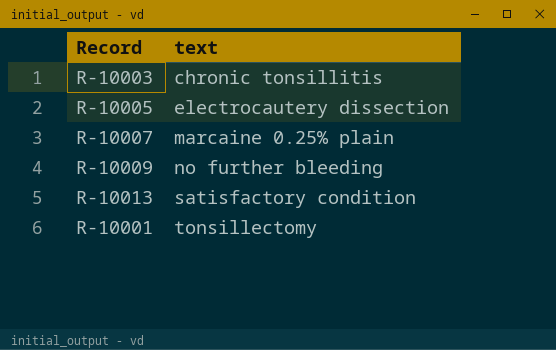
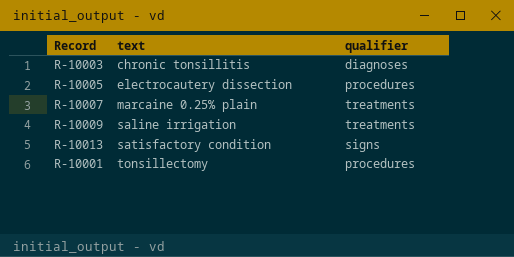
column qualifier | position: none -> 3
R-10009 | text: no further bleeding -> saline irrigation

